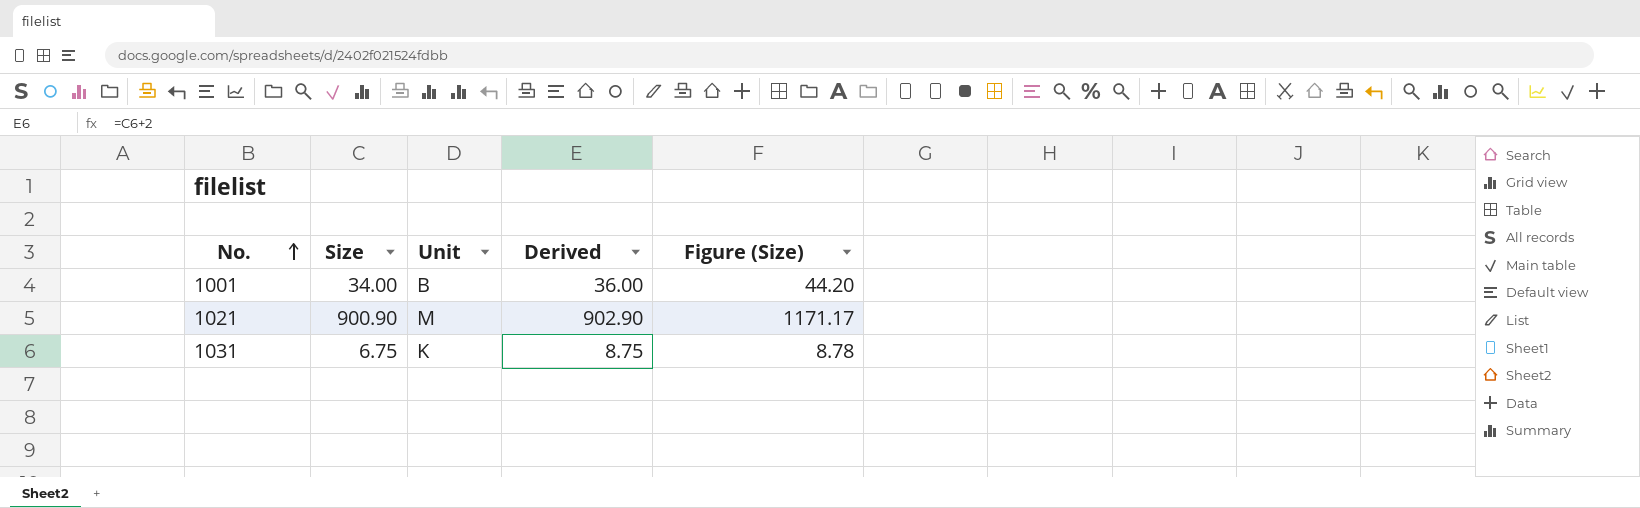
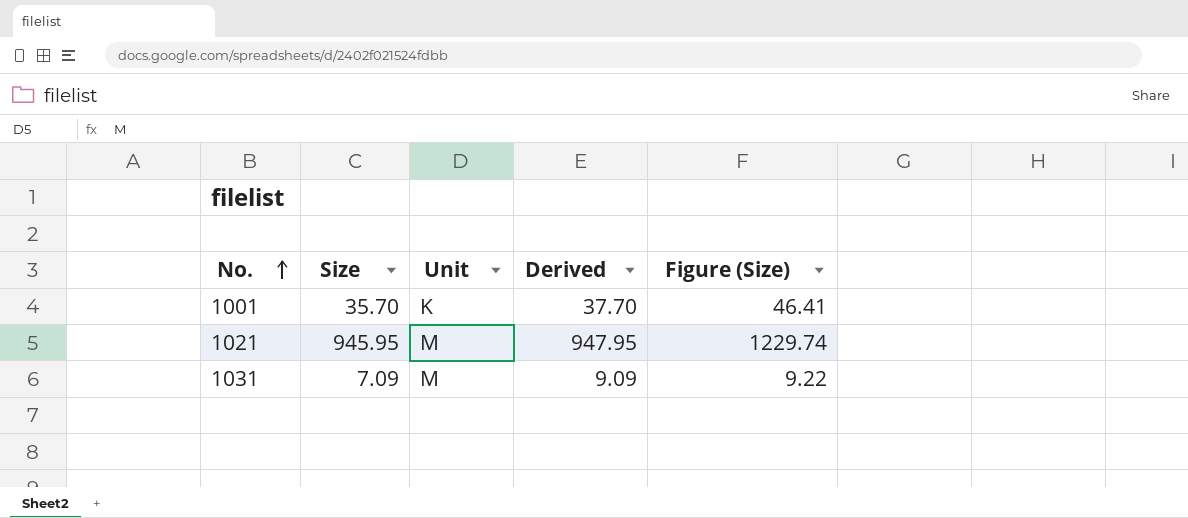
1001 | Size: 34.00 -> 35.70
1001 | Unit: B -> K
1001 | Derived: 36.00 -> 37.70
1001 | Figure (Size): 44.20 -> 46.41
1021 | Size: 900.90 -> 945.95
1021 | Derived: 902.90 -> 947.95
1021 | Figure (Size): 1171.17 -> 1229.74
1031 | Size: 6.75 -> 7.09
1031 | Unit: K -> M
1031 | Derived: 8.75 -> 9.09
1031 | Figure (Size): 8.78 -> 9.22

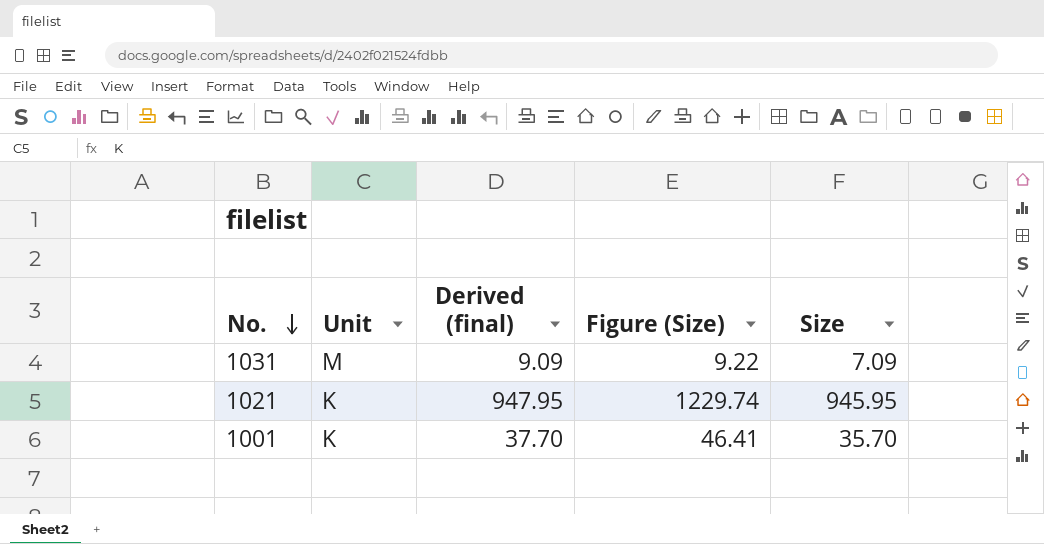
row order: No. ascending -> No. descending
column name: Derived -> Derived (final)
column Size | position: 2 -> 5
1021 | Unit: M -> K

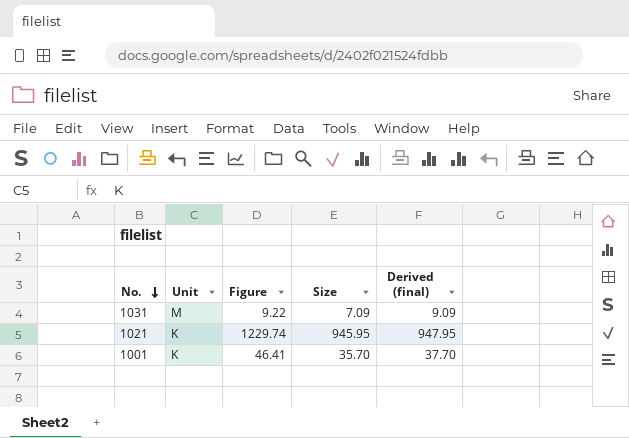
column name: Figure (Size) -> Figure
column Derived (final) | position: 3 -> 5

